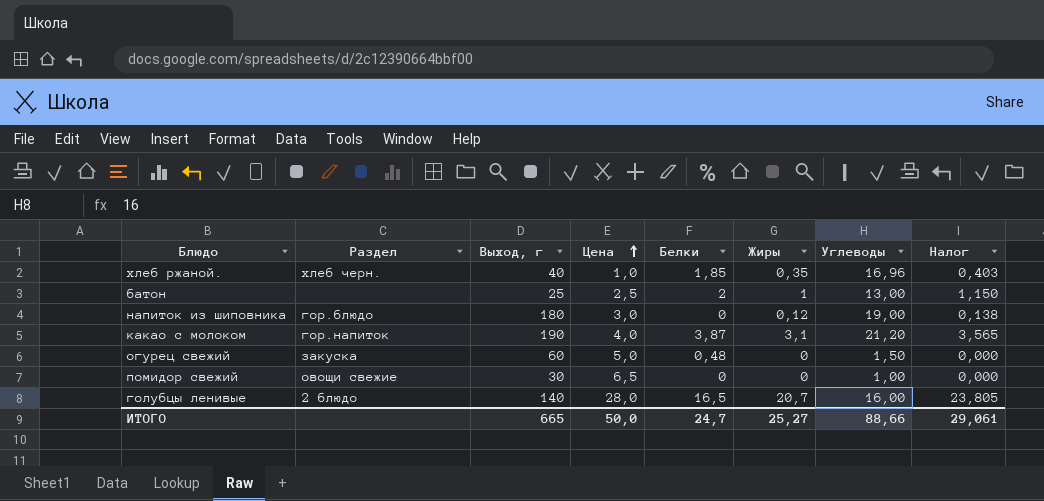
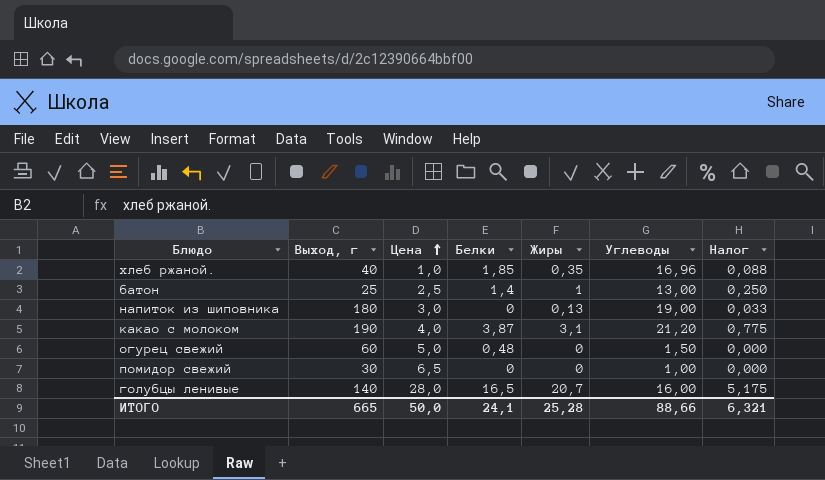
column Раздел | position: 2 -> none
column Налог | formula: [Жиры] * 1,15 -> [Жиры] * 0,25
батон | Белки: 2 -> 1,4
напиток из шиповника | Жиры: 0,12 -> 0,13
ИТОГО | Белки: 24,7 -> 24,1
ИТОГО | Жиры: 25,27 -> 25,28
ИТОГО | Налог: 29,061 -> 6,321

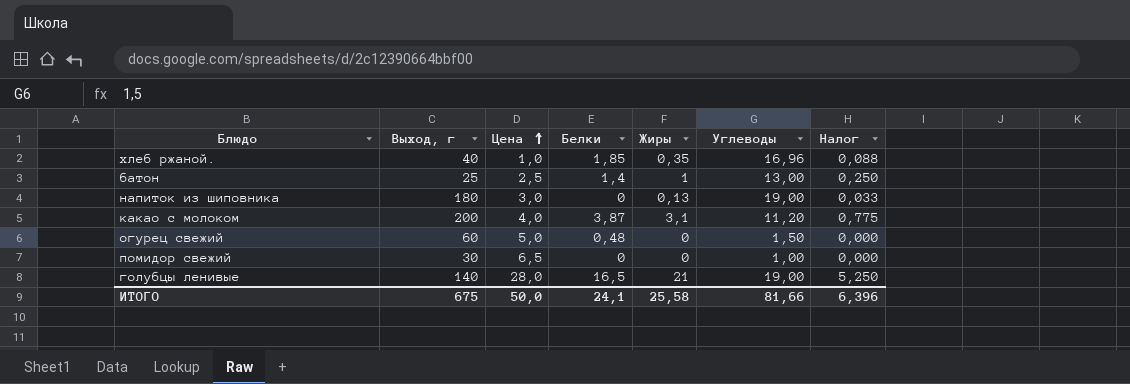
какао с молоком | Выход, г: 190 -> 200
какао с молоком | Углеводы: 21,20 -> 11,20
голубцы ленивые | Жиры: 20,7 -> 21
голубцы ленивые | Углеводы: 16,00 -> 19,00
голубцы ленивые | Налог: 5,175 -> 5,250
ИТОГО | Выход, г: 665 -> 675
ИТОГО | Жиры: 25,28 -> 25,58
ИТОГО | Углеводы: 88,66 -> 81,66
ИТОГО | Налог: 6,321 -> 6,396

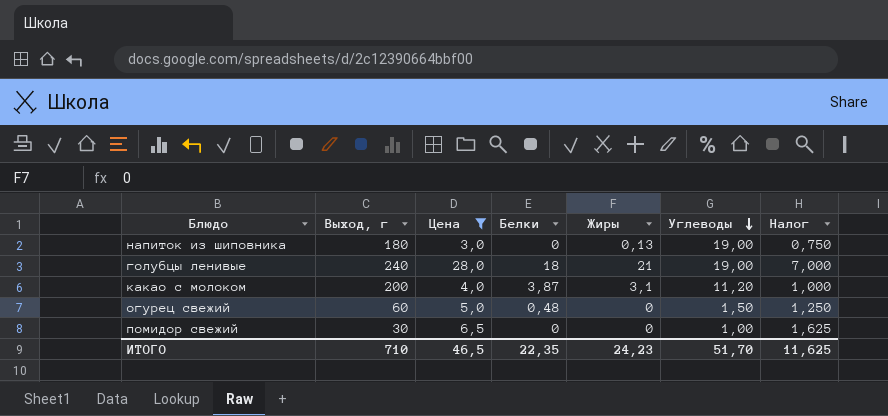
filter: none -> Цена >= 3,0
row order: Цена ascending -> Углеводы descending
column Налог | formula: [Жиры] * 0,25 -> [Цена] * 0,25
голубцы ленивые | Выход, г: 140 -> 240
голубцы ленивые | Белки: 16,5 -> 18
ИТОГО | Выход, г: 675 -> 710
ИТОГО | Цена: 50,0 -> 46,5
ИТОГО | Белки: 24,1 -> 22,35
ИТОГО | Жиры: 25,58 -> 24,23
ИТОГО | Углеводы: 81,66 -> 51,70
ИТОГО | Налог: 6,396 -> 11,625

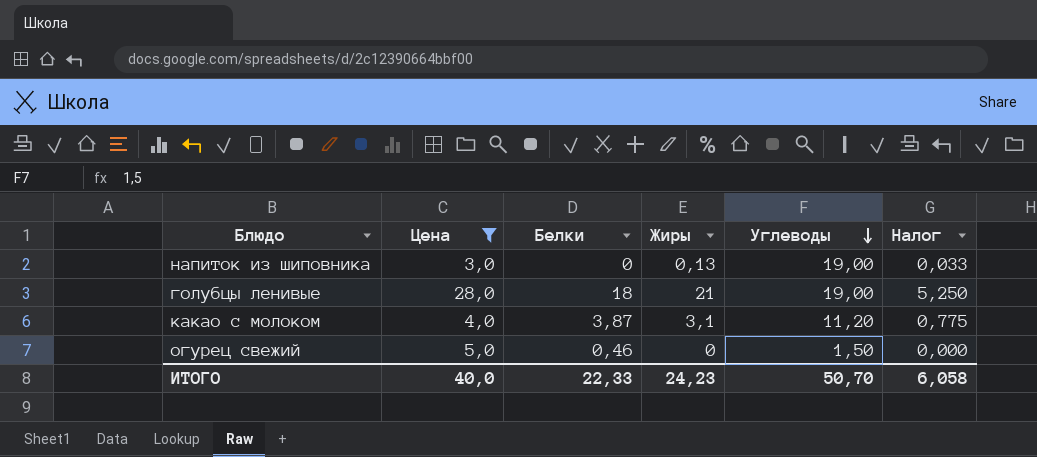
column Выход, г | position: 2 -> none
column Налог | formula: [Цена] * 0,25 -> [Жиры] * 0,25
row помидор свежий: 30 | 6,5 | 0 | 0 | 1,00 | 1,625 -> none
огурец свежий | Белки: 0,48 -> 0,46
ИТОГО | Цена: 46,5 -> 40,0
ИТОГО | Белки: 22,35 -> 22,33
ИТОГО | Углеводы: 51,70 -> 50,70
ИТОГО | Налог: 11,625 -> 6,058

